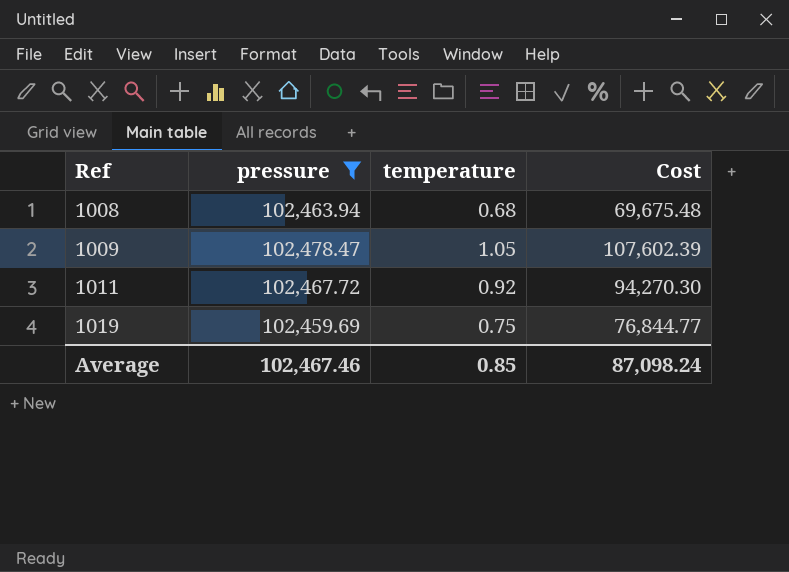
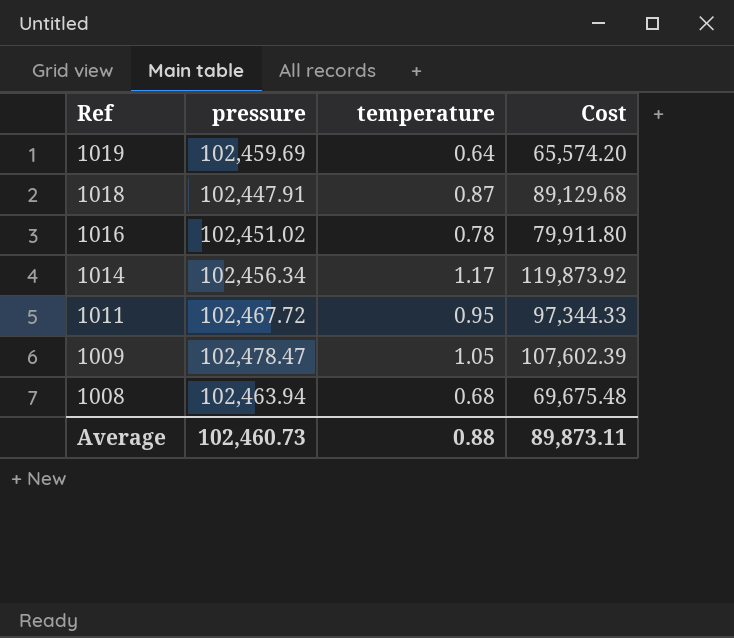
filter: pressure >= 102,459.69 -> none
row order: Ref ascending -> Ref descending
1019 | temperature: 0.75 -> 0.64
1019 | Cost: 76,844.77 -> 65,574.20
1011 | temperature: 0.92 -> 0.95
1011 | Cost: 94,270.30 -> 97,344.33
Average | pressure: 102,467.46 -> 102,460.73
Average | temperature: 0.85 -> 0.88
Average | Cost: 87,098.24 -> 89,873.11

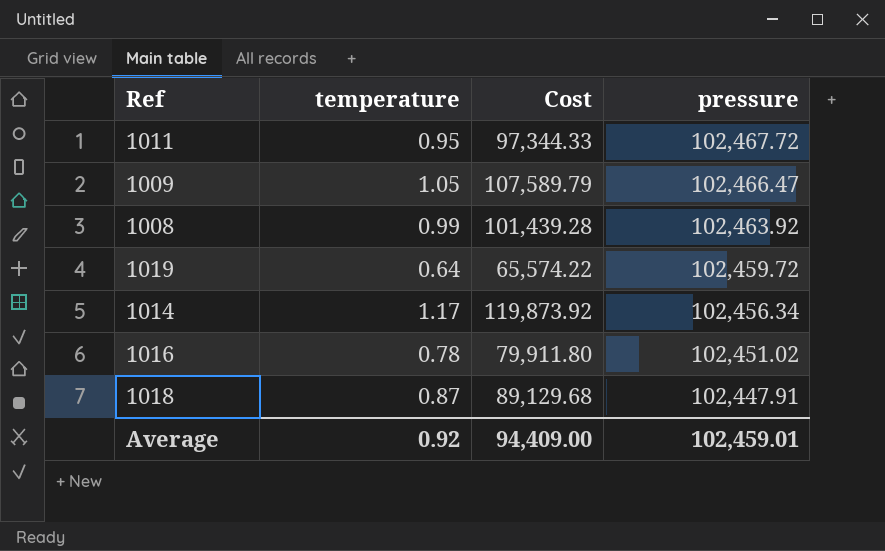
row order: Ref descending -> pressure descending
column pressure | position: 2 -> 4
1009 | Cost: 107,602.39 -> 107,589.79
1009 | pressure: 102,478.47 -> 102,466.47
1008 | temperature: 0.68 -> 0.99
1008 | Cost: 69,675.48 -> 101,439.28
1008 | pressure: 102,463.94 -> 102,463.92
1019 | Cost: 65,574.20 -> 65,574.22
1019 | pressure: 102,459.69 -> 102,459.72
Average | temperature: 0.88 -> 0.92
Average | Cost: 89,873.11 -> 94,409.00
Average | pressure: 102,460.73 -> 102,459.01

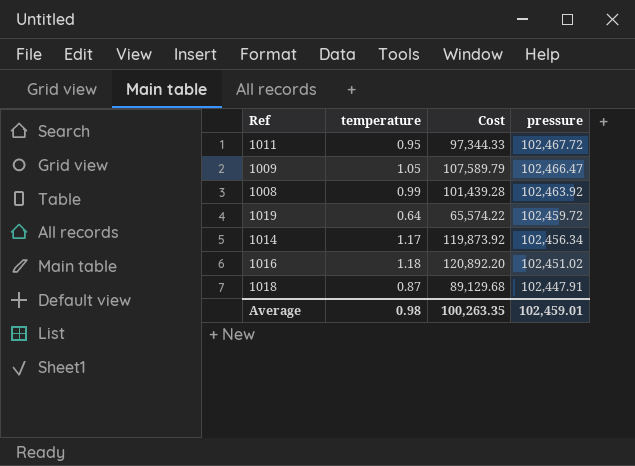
1016 | temperature: 0.78 -> 1.18
1016 | Cost: 79,911.80 -> 120,892.20
Average | temperature: 0.92 -> 0.98
Average | Cost: 94,409.00 -> 100,263.35

